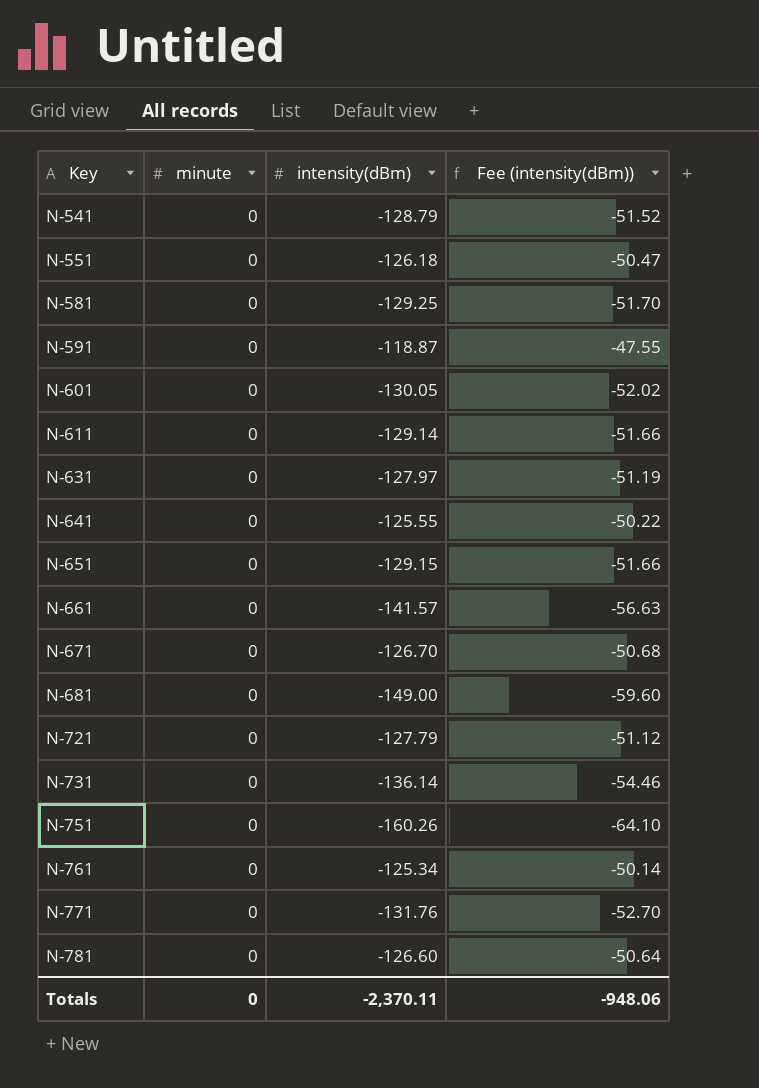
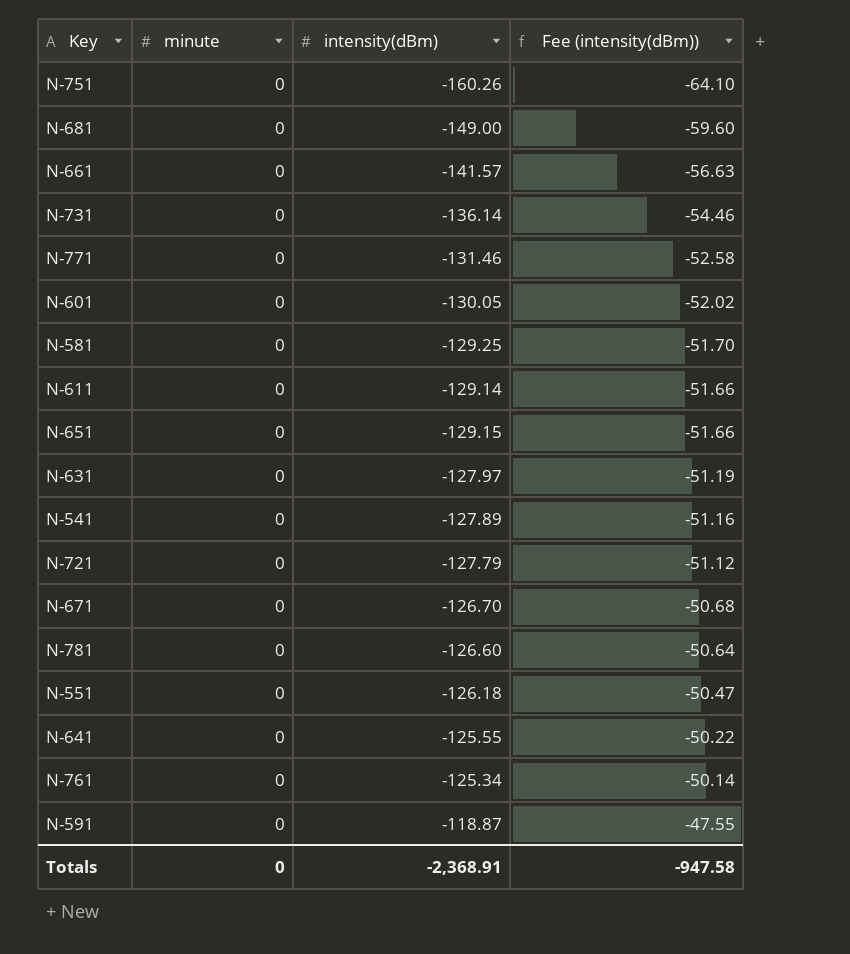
row order: Key ascending -> Fee (intensity(dBm)) ascending
N-771 | intensity(dBm): -131.76 -> -131.46
N-771 | Fee (intensity(dBm)): -52.70 -> -52.58
N-541 | intensity(dBm): -128.79 -> -127.89
N-541 | Fee (intensity(dBm)): -51.52 -> -51.16
Totals | intensity(dBm): -2,370.11 -> -2,368.91
Totals | Fee (intensity(dBm)): -948.06 -> -947.58

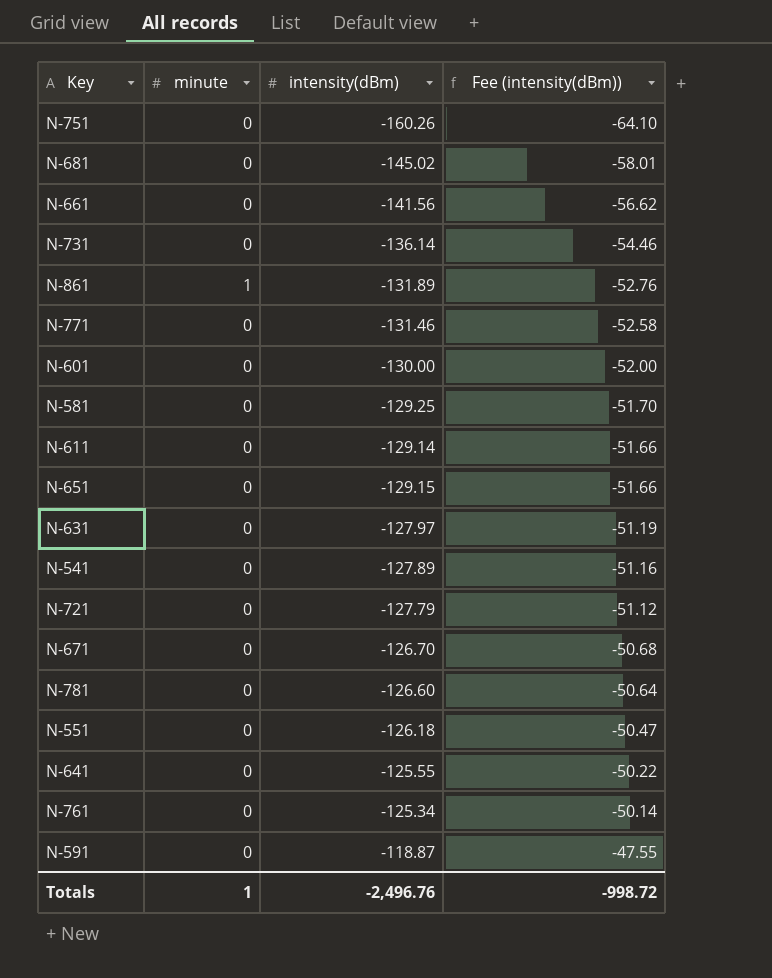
N-681 | intensity(dBm): -149.00 -> -145.02
N-681 | Fee (intensity(dBm)): -59.60 -> -58.01
N-661 | intensity(dBm): -141.57 -> -141.56
N-661 | Fee (intensity(dBm)): -56.63 -> -56.62
row N-861: none -> 1 | -131.89 | -52.76
N-601 | intensity(dBm): -130.05 -> -130.00
N-601 | Fee (intensity(dBm)): -52.02 -> -52.00
Totals | minute: 0 -> 1
Totals | intensity(dBm): -2,368.91 -> -2,496.76
Totals | Fee (intensity(dBm)): -947.58 -> -998.72

